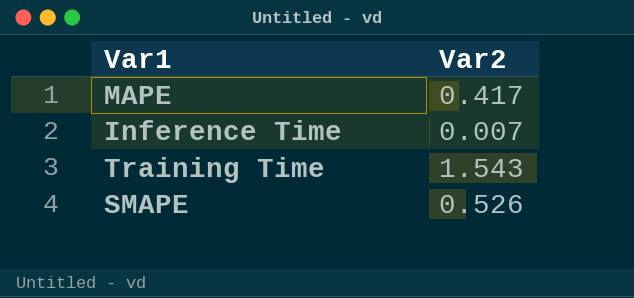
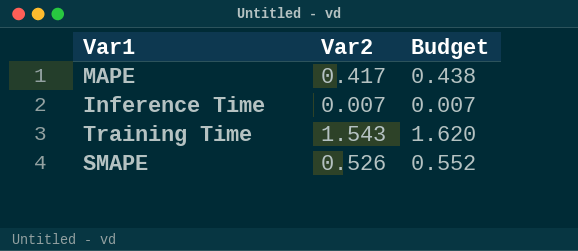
column Budget | formula: none -> [Var2] * 1.05

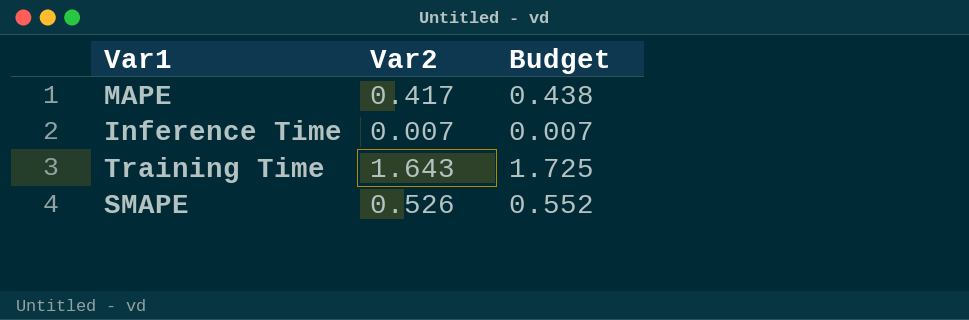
Training Time | Var2: 1.543 -> 1.643
Training Time | Budget: 1.620 -> 1.725

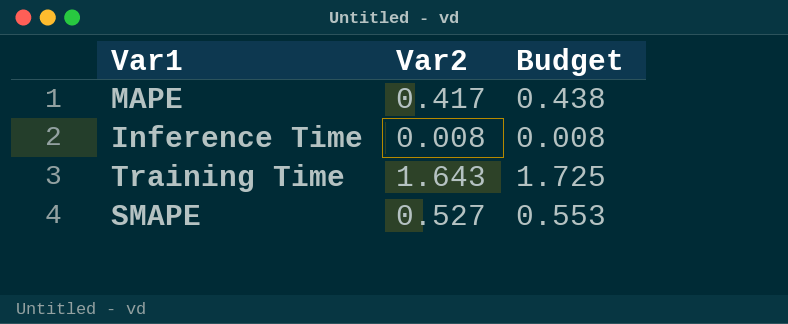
Inference Time | Var2: 0.007 -> 0.008
Inference Time | Budget: 0.007 -> 0.008
SMAPE | Var2: 0.526 -> 0.527
SMAPE | Budget: 0.552 -> 0.553

